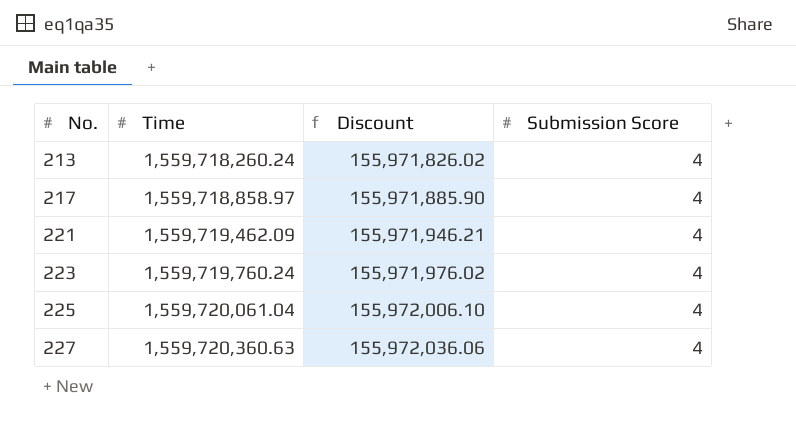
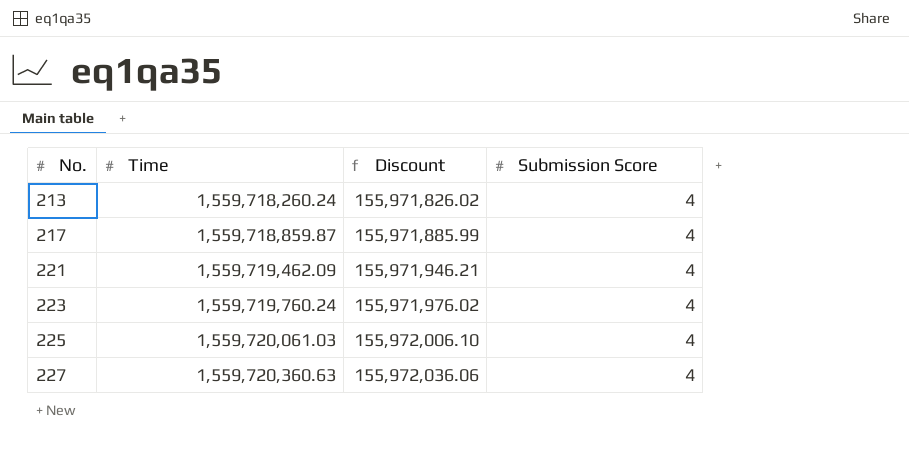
217 | Time: 1,559,718,858.97 -> 1,559,718,859.87
217 | Discount: 155,971,885.90 -> 155,971,885.99
225 | Time: 1,559,720,061.04 -> 1,559,720,061.03

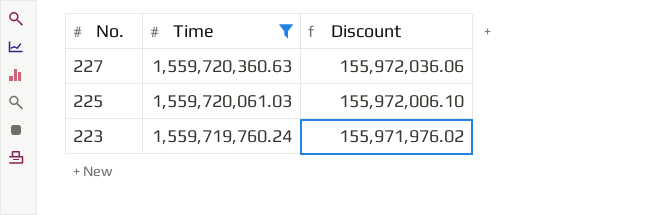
filter: none -> Time >= 1,559,719,760.24
row order: No. ascending -> No. descending
column Submission Score | position: 4 -> none

